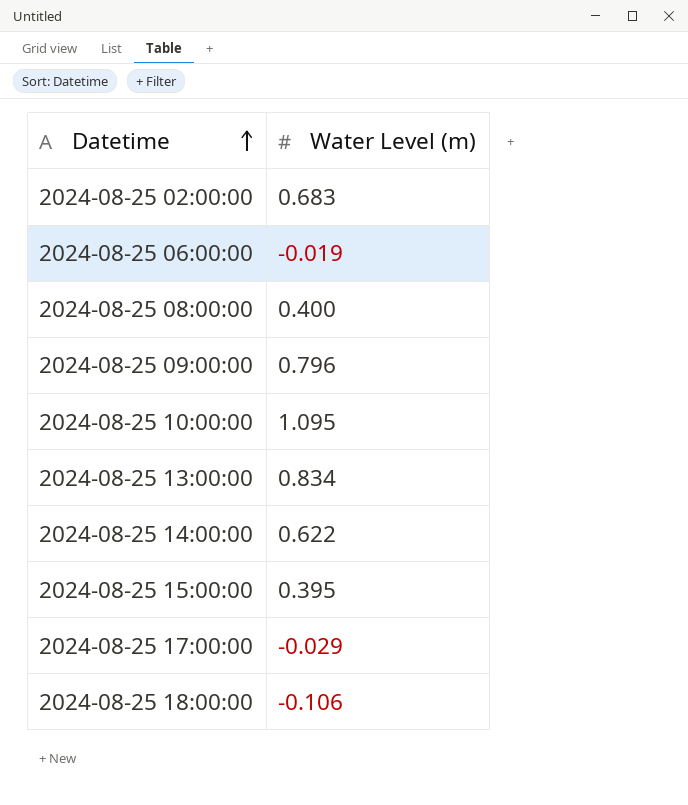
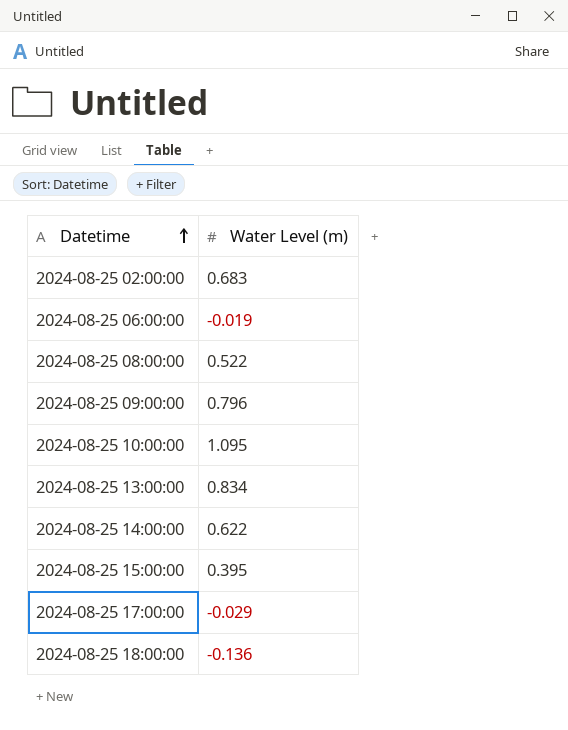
2024-08-25 08:00:00 | Water Level (m): 0.400 -> 0.522
2024-08-25 18:00:00 | Water Level (m): -0.106 -> -0.136

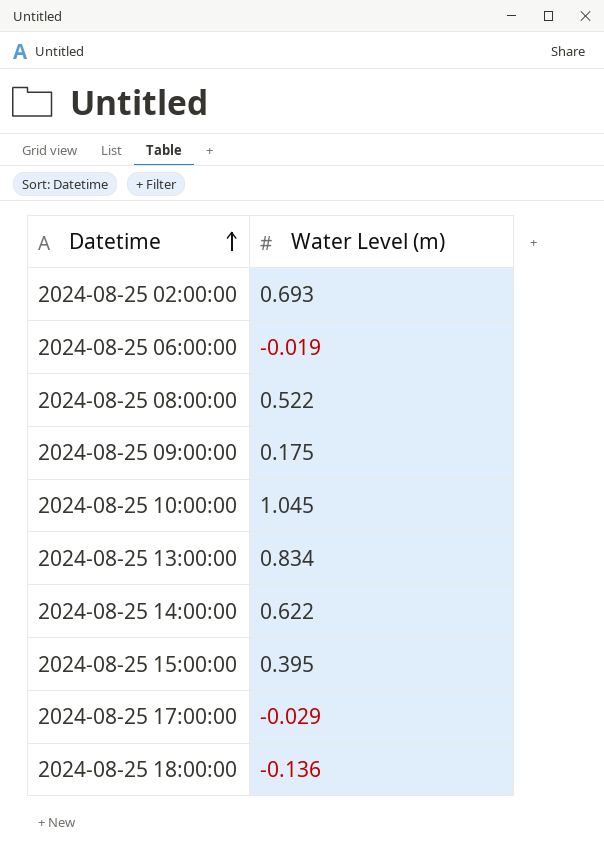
2024-08-25 02:00:00 | Water Level (m): 0.683 -> 0.693
2024-08-25 09:00:00 | Water Level (m): 0.796 -> 0.175
2024-08-25 10:00:00 | Water Level (m): 1.095 -> 1.045

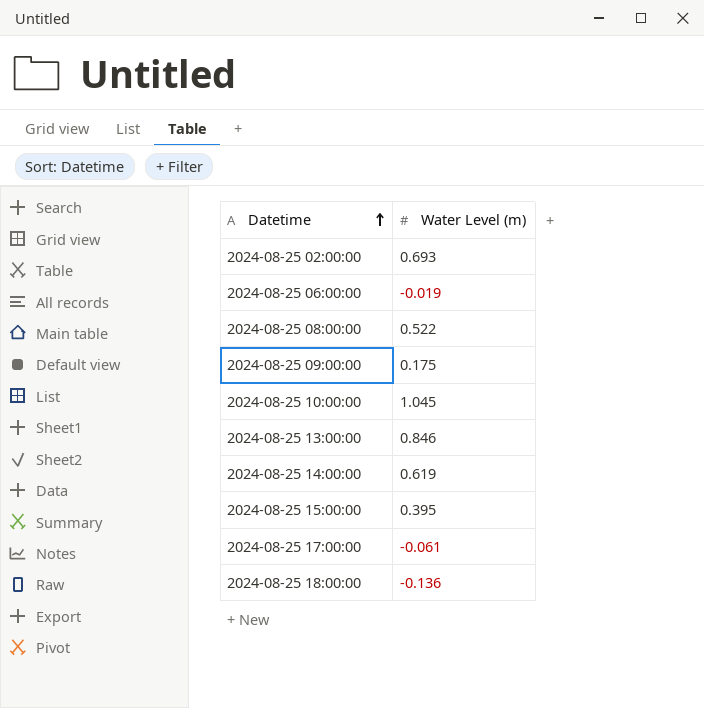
2024-08-25 13:00:00 | Water Level (m): 0.834 -> 0.846
2024-08-25 14:00:00 | Water Level (m): 0.622 -> 0.619
2024-08-25 17:00:00 | Water Level (m): -0.029 -> -0.061

